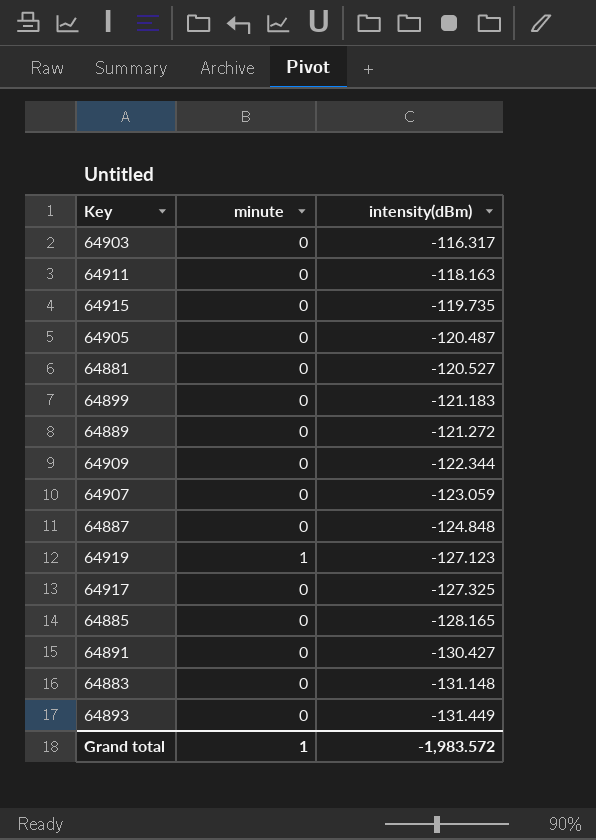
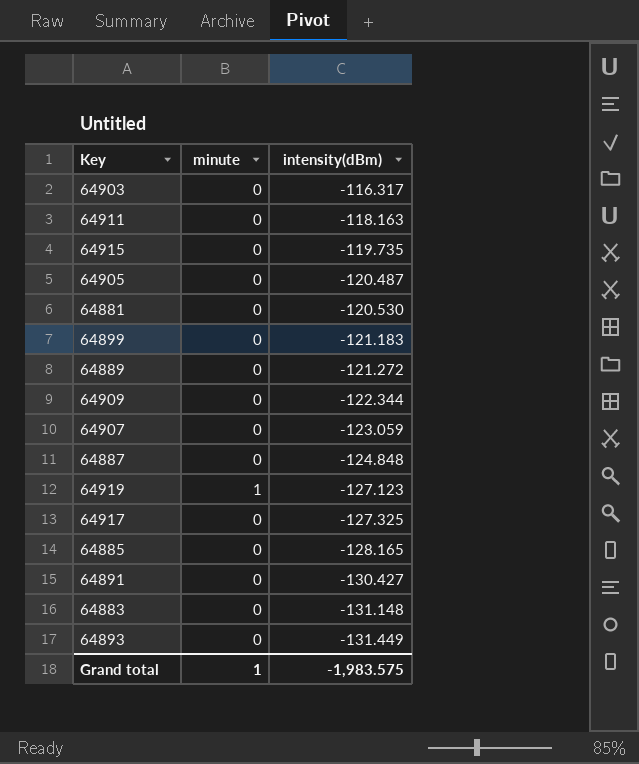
64881 | intensity(dBm): -120.527 -> -120.530
Grand total | intensity(dBm): -1,983.572 -> -1,983.575

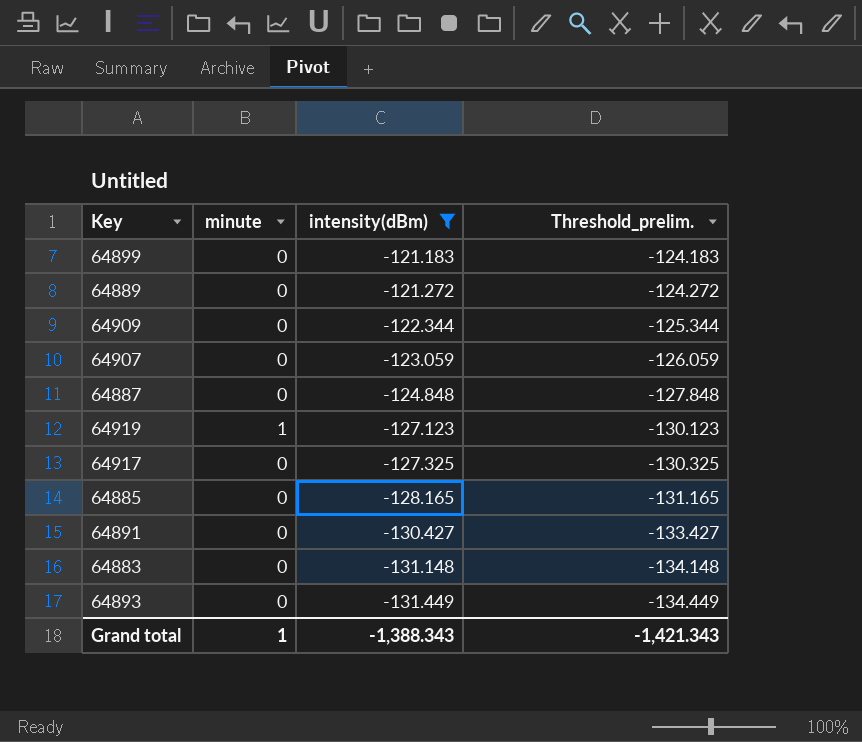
filter: none -> intensity(dBm) <= -121.183
column Threshold_prelim. | formula: none -> [intensity(dBm)] - 3
Grand total | intensity(dBm): -1,983.575 -> -1,388.343

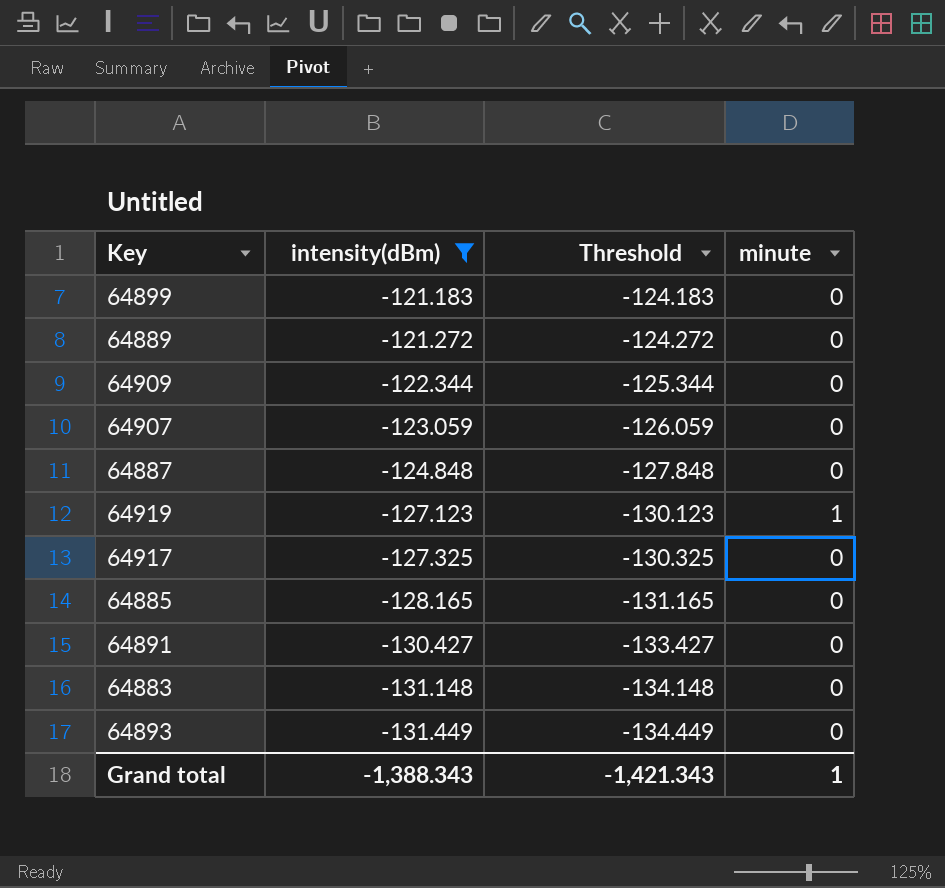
column name: Threshold_prelim. -> Threshold
column minute | position: 2 -> 4

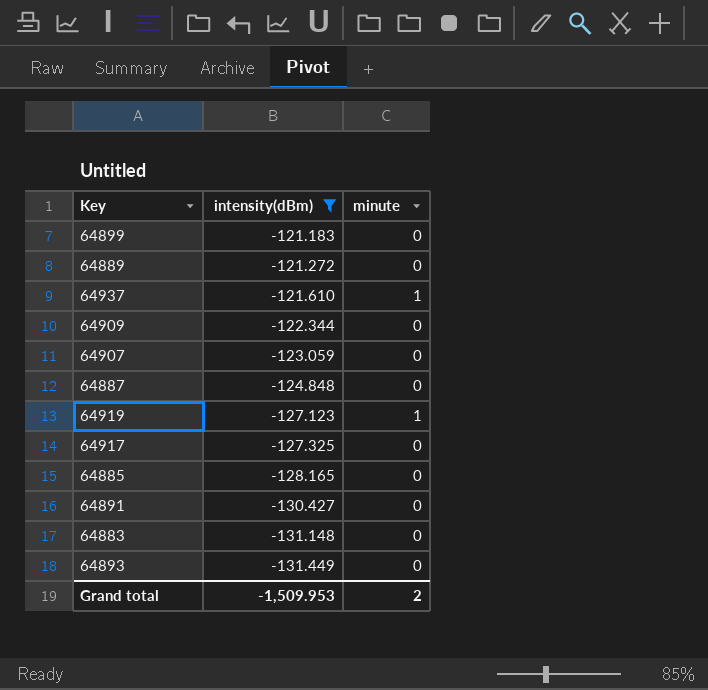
column Threshold | formula: [intensity(dBm)] - 3 -> none
row 64937: none -> -121.610 | 1
Grand total | intensity(dBm): -1,388.343 -> -1,509.953
Grand total | minute: 1 -> 2

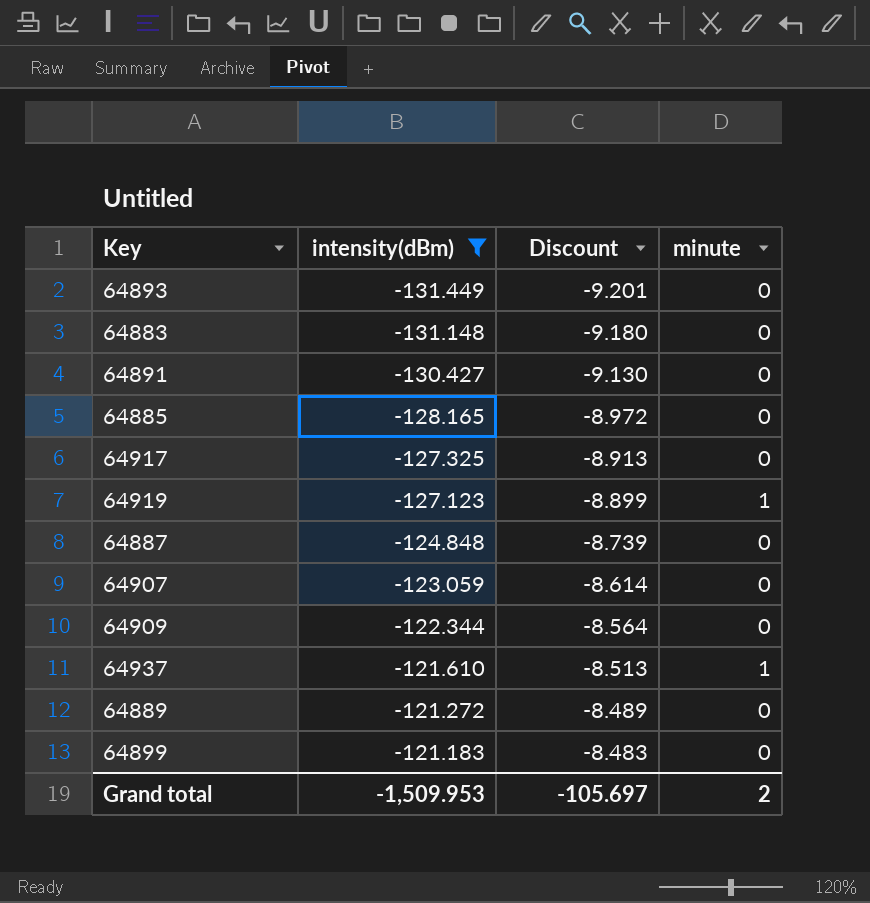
row order: intensity(dBm) descending -> intensity(dBm) ascending
column Discount | formula: none -> [intensity(dBm)] * 0.07

